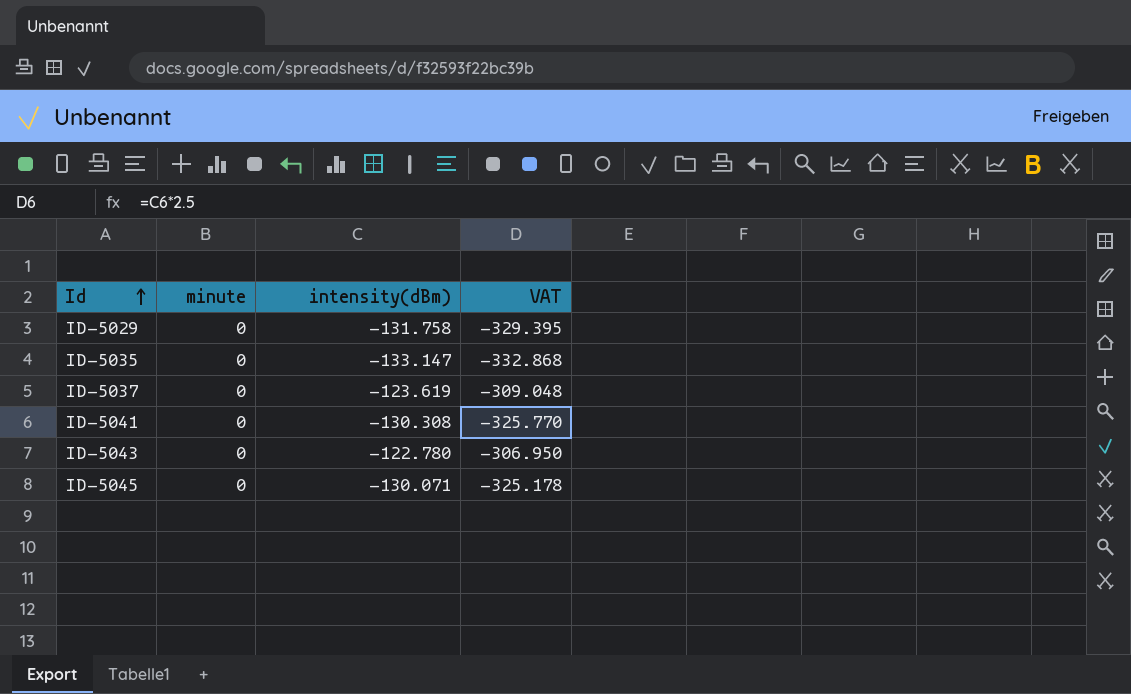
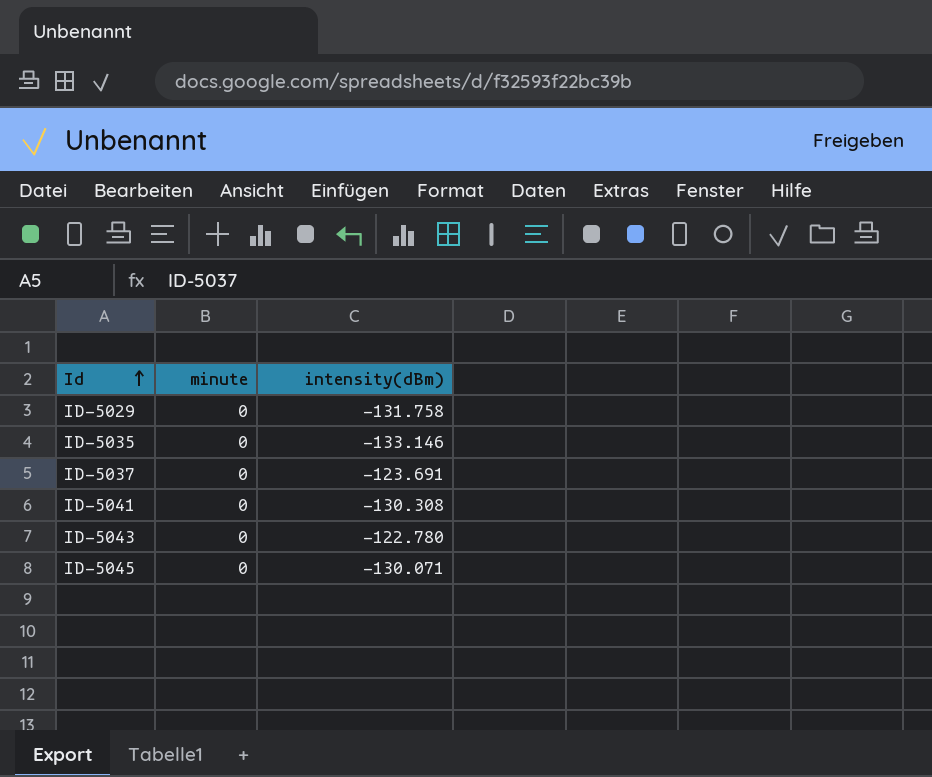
column VAT | formula: [intensity(dBm)] * 2.5 -> none
ID-5035 | intensity(dBm): -133.147 -> -133.146
ID-5037 | intensity(dBm): -123.619 -> -123.691

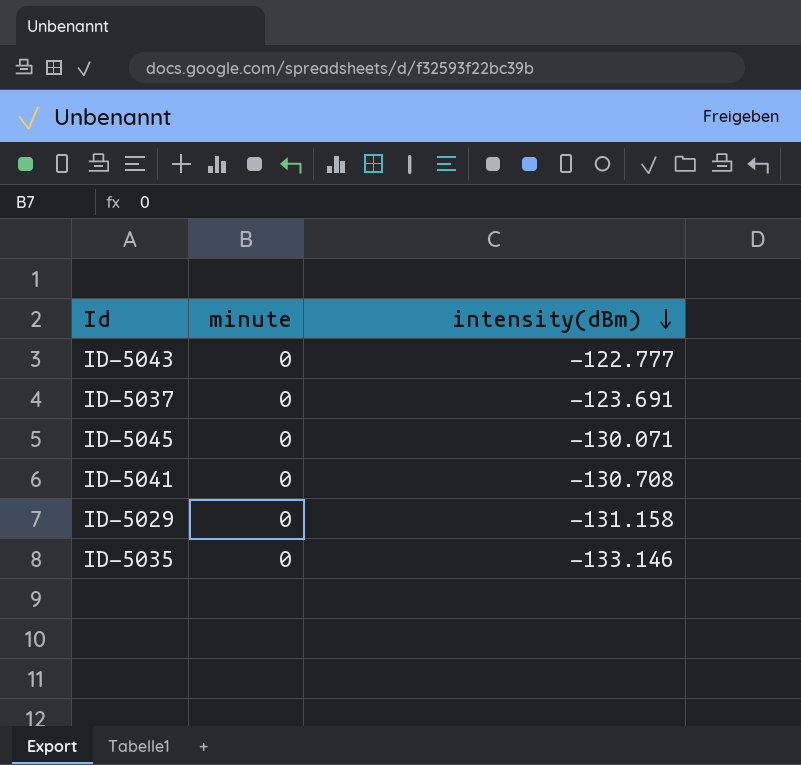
row order: Id ascending -> intensity(dBm) descending
ID-5043 | intensity(dBm): -122.780 -> -122.777
ID-5041 | intensity(dBm): -130.308 -> -130.708
ID-5029 | intensity(dBm): -131.758 -> -131.158

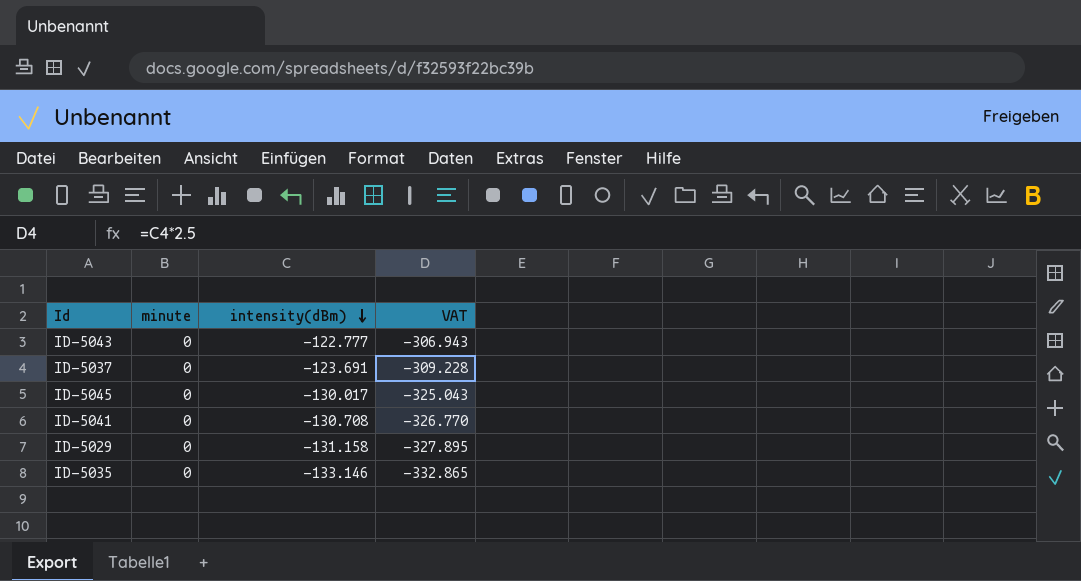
column VAT | formula: none -> [intensity(dBm)] * 2.5
ID-5045 | intensity(dBm): -130.071 -> -130.017

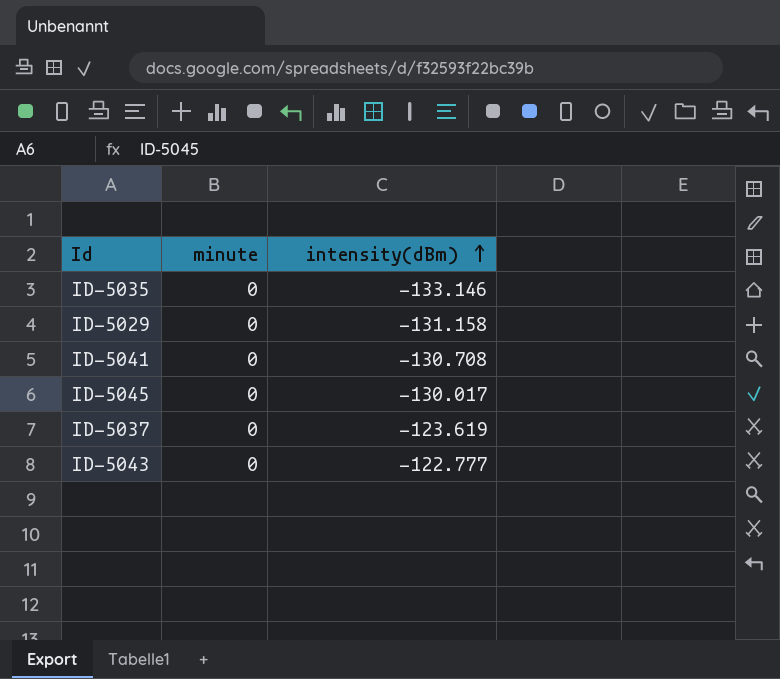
row order: intensity(dBm) descending -> intensity(dBm) ascending
column VAT | formula: [intensity(dBm)] * 2.5 -> none
ID-5037 | intensity(dBm): -123.691 -> -123.619

